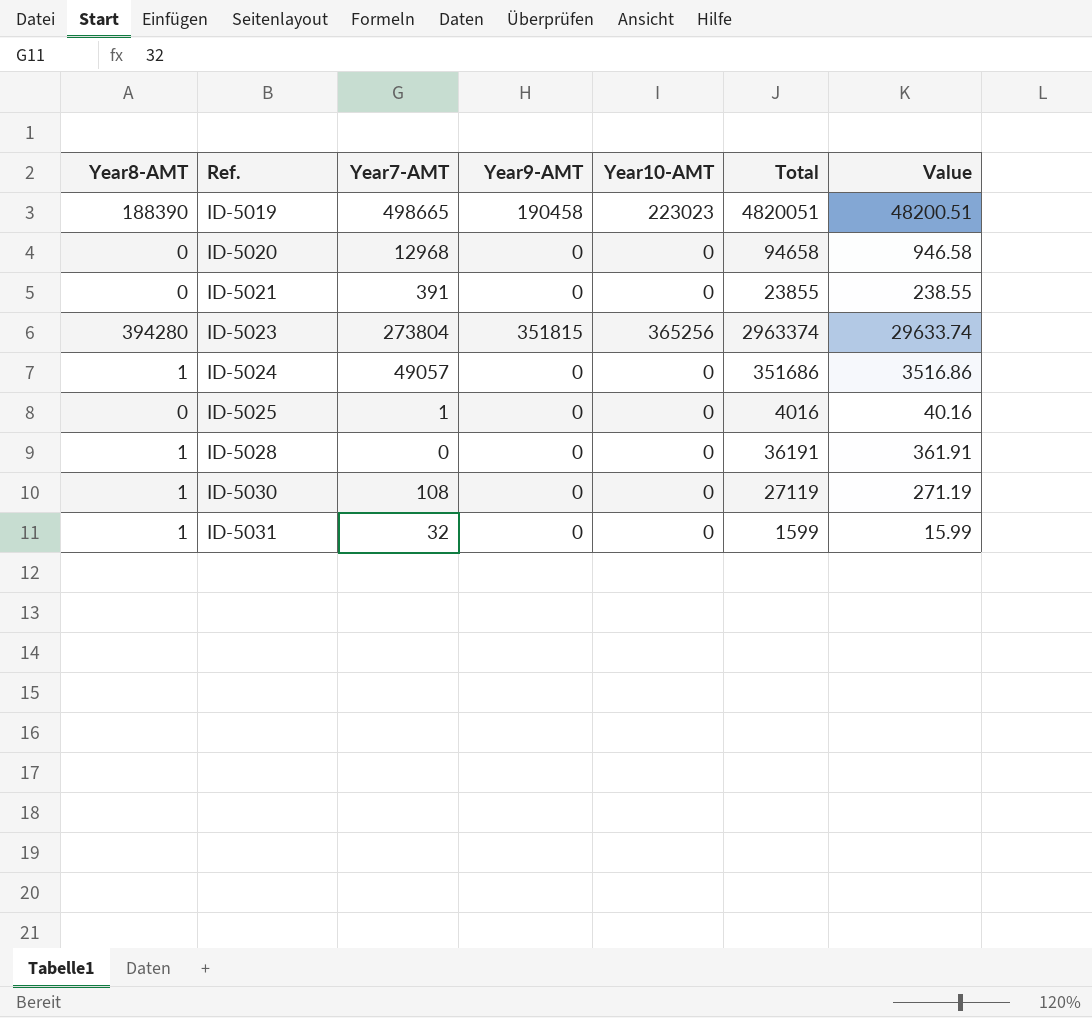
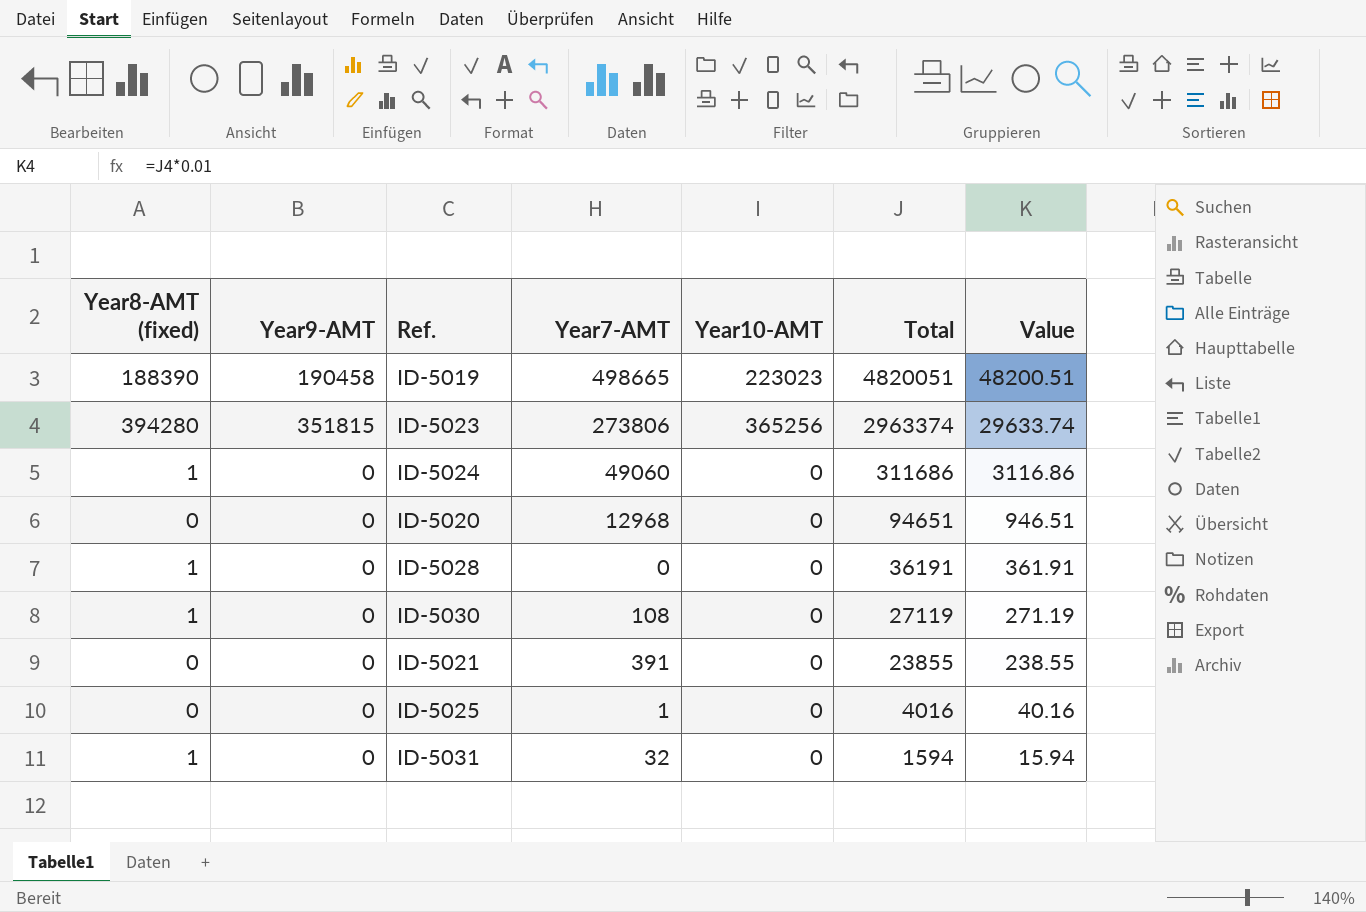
row order: Ref. ascending -> Total descending
column name: Year8-AMT -> Year8-AMT (fixed)
column Year9-AMT | position: 4 -> 2
ID-5023 | Year7-AMT: 273804 -> 273806
ID-5024 | Year7-AMT: 49057 -> 49060
ID-5024 | Total: 351686 -> 311686
ID-5024 | Value: 3516.86 -> 3116.86
ID-5020 | Total: 94658 -> 94651
ID-5020 | Value: 946.58 -> 946.51
ID-5031 | Total: 1599 -> 1594
ID-5031 | Value: 15.99 -> 15.94

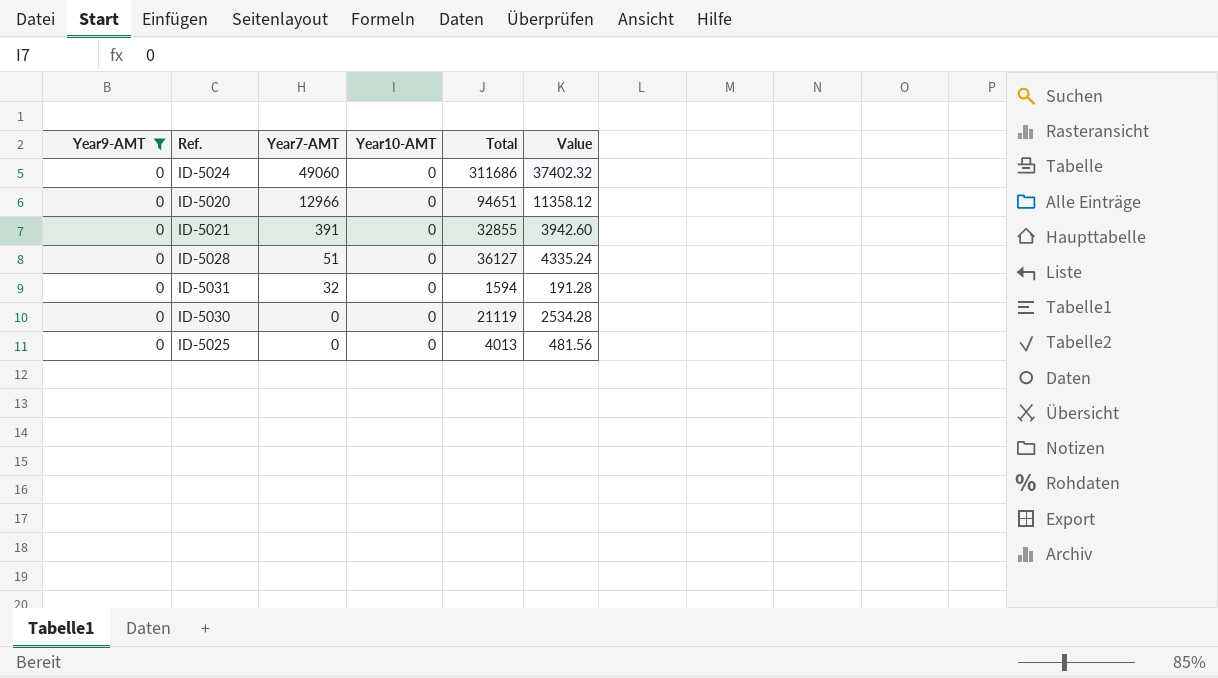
filter: none -> Year9-AMT = 0
row order: Total descending -> Year7-AMT descending
column Year8-AMT (fixed) | position: 1 -> none
column Value | formula: [Total] * 0.01 -> [Total] * 0.12
ID-5020 | Year7-AMT: 12968 -> 12966
ID-5021 | Total: 23855 -> 32855
ID-5028 | Year7-AMT: 0 -> 51
ID-5028 | Total: 36191 -> 36127
ID-5030 | Year7-AMT: 108 -> 0
ID-5030 | Total: 27119 -> 21119
ID-5025 | Year7-AMT: 1 -> 0
ID-5025 | Total: 4016 -> 4013

